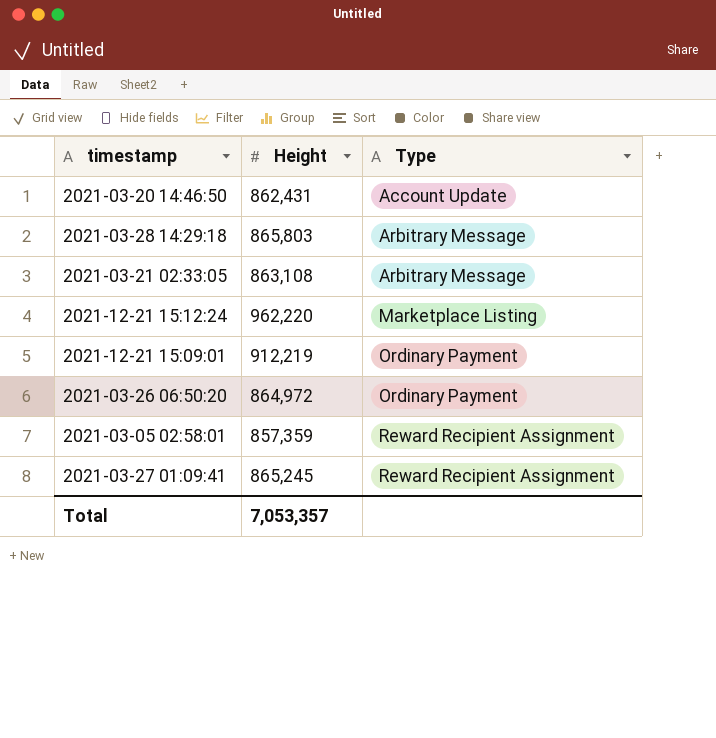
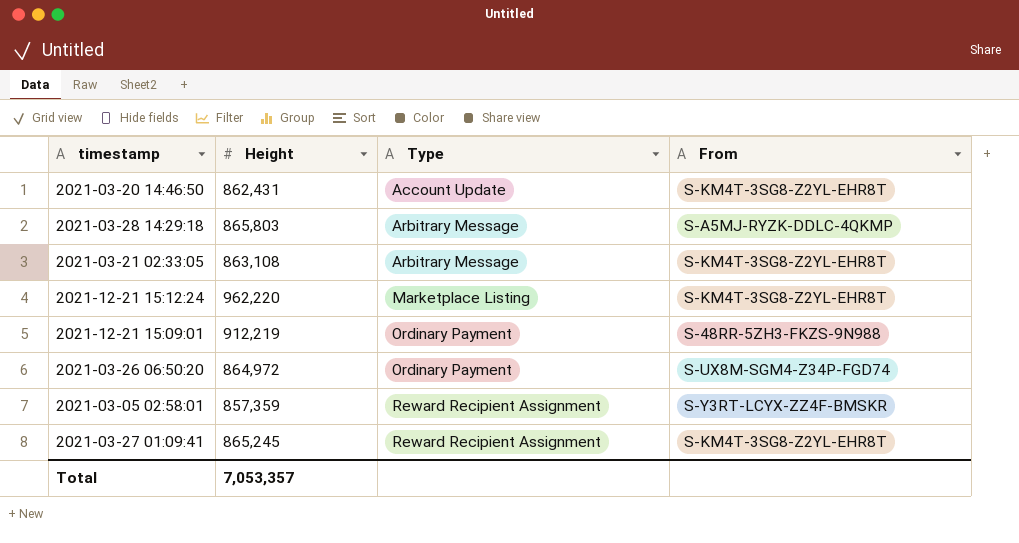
column From | position: none -> 4

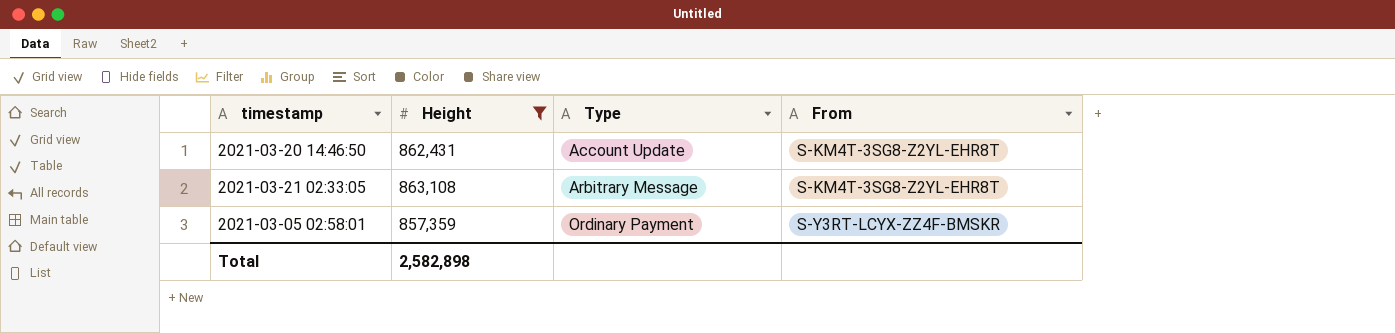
filter: none -> Height <= 863,108
2021-03-05 02:58:01 | Type: Reward Recipient Assignment -> Ordinary Payment
Total | Height: 7,053,357 -> 2,582,898

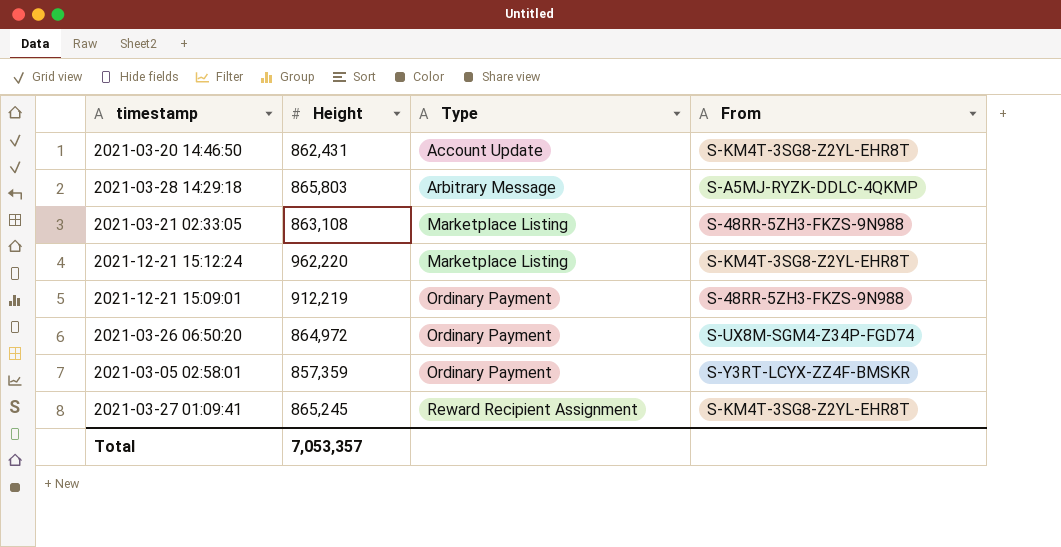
filter: Height <= 863,108 -> none
2021-03-21 02:33:05 | Type: Arbitrary Message -> Marketplace Listing
2021-03-21 02:33:05 | From: S-KM4T-3SG8-Z2YL-EHR8T -> S-48RR-5ZH3-FKZS-9N988
Total | Height: 2,582,898 -> 7,053,357

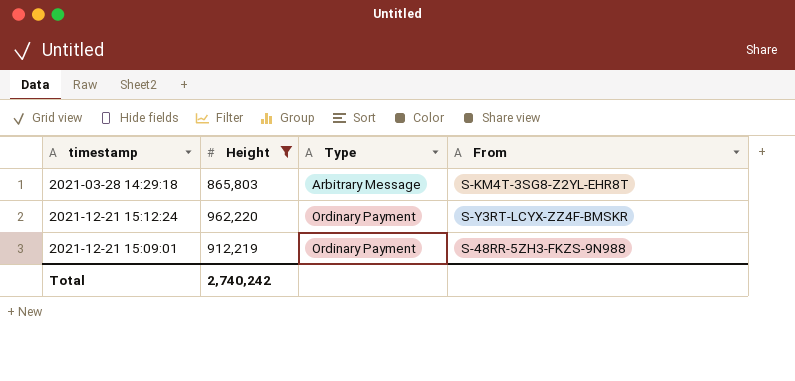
filter: none -> Height >= 865,803
2021-03-28 14:29:18 | From: S-A5MJ-RYZK-DDLC-4QKMP -> S-KM4T-3SG8-Z2YL-EHR8T
2021-12-21 15:12:24 | Type: Marketplace Listing -> Ordinary Payment
2021-12-21 15:12:24 | From: S-KM4T-3SG8-Z2YL-EHR8T -> S-Y3RT-LCYX-ZZ4F-BMSKR
Total | Height: 7,053,357 -> 2,740,242

